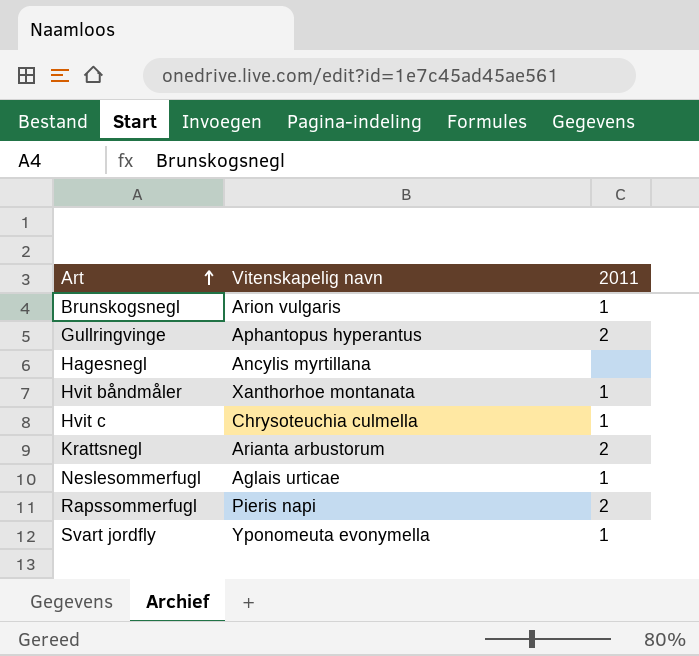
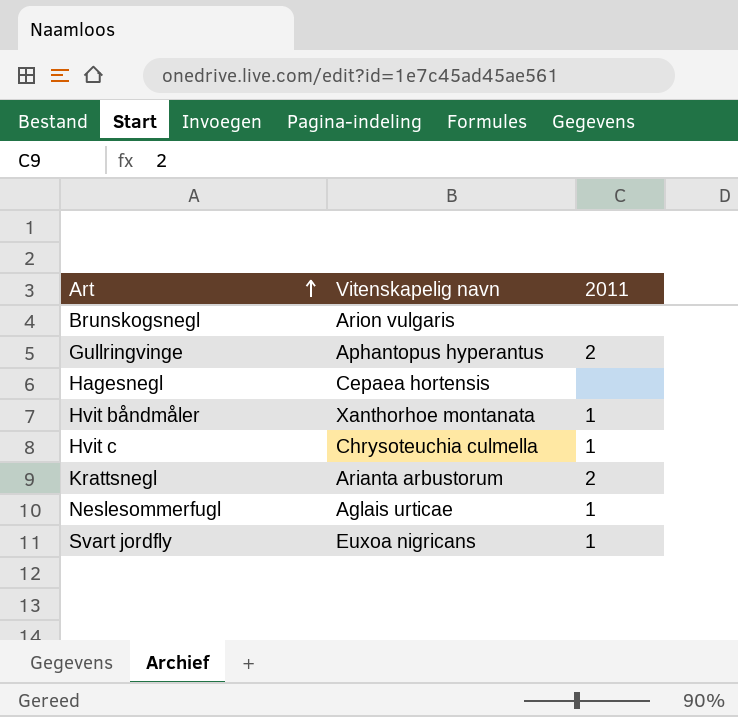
row Rapssommerfugl: Pieris napi | 2 -> none
Brunskogsnegl | 2011: 1 -> none
Hagesnegl | Vitenskapelig navn: Ancylis myrtillana -> Cepaea hortensis
Svart jordfly | Vitenskapelig navn: Yponomeuta evonymella -> Euxoa nigricans

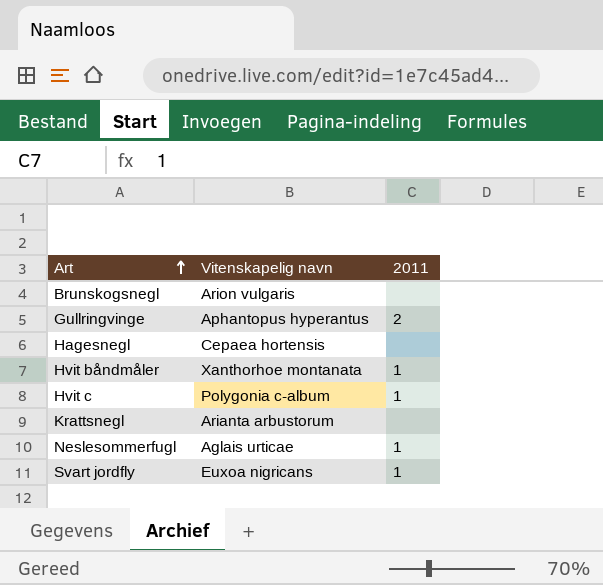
Hvit c | Vitenskapelig navn: Chrysoteuchia culmella -> Polygonia c-album
Krattsnegl | 2011: 2 -> none

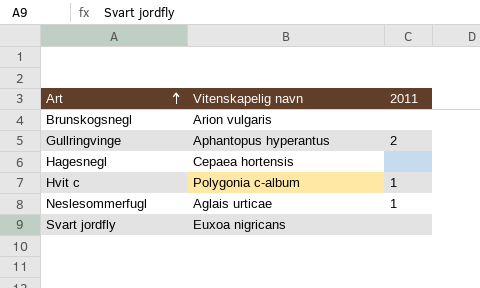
row Hvit båndmåler: Xanthorhoe montanata | 1 -> none
row Krattsnegl: Arianta arbustorum | none -> none
Svart jordfly | 2011: 1 -> none

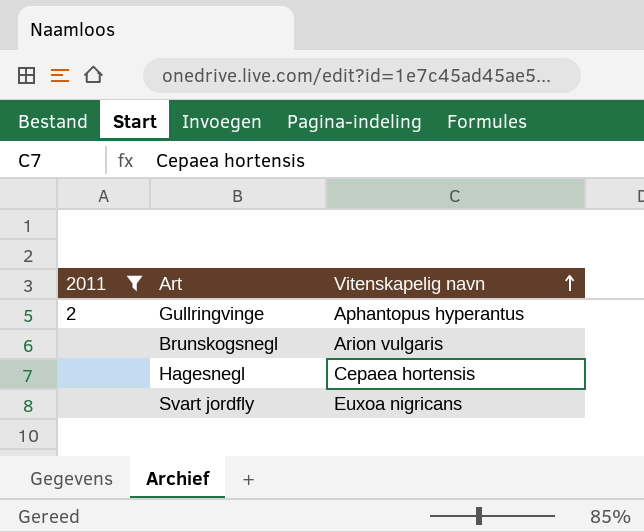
filter: none -> 2011 != 1
row order: Art ascending -> Vitenskapelig navn ascending
column 2011 | position: 3 -> 1

